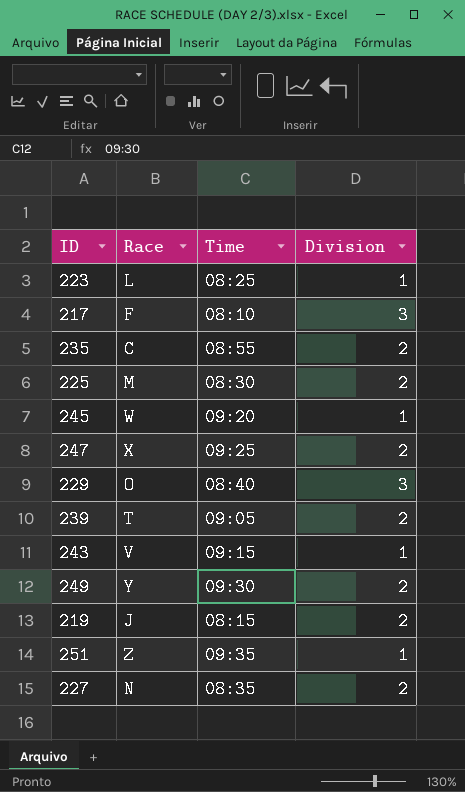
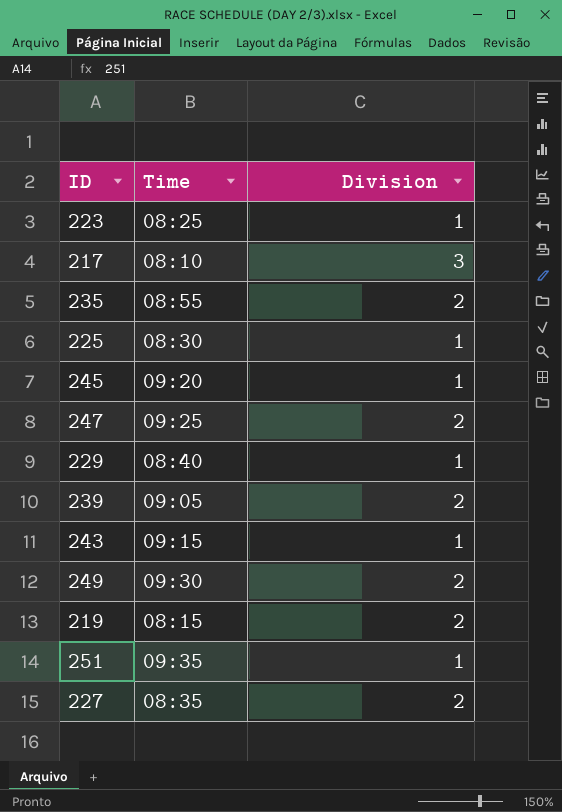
column Race | position: 2 -> none
225 | Division: 2 -> 1
229 | Division: 3 -> 1

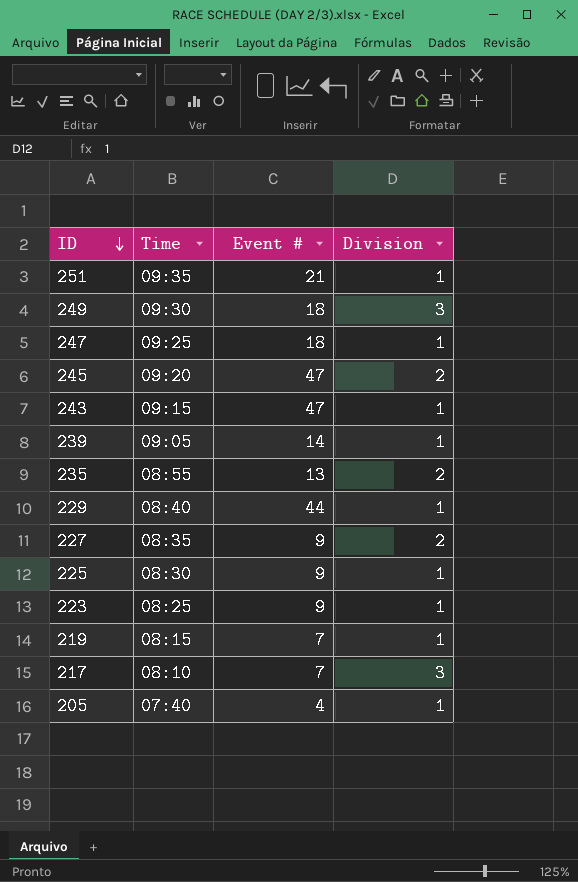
row order: none -> ID descending
column Event # | position: none -> 3
249 | Division: 2 -> 3
247 | Division: 2 -> 1
245 | Division: 1 -> 2
239 | Division: 2 -> 1
219 | Division: 2 -> 1
row 205: none -> 07:40 | 4 | 1

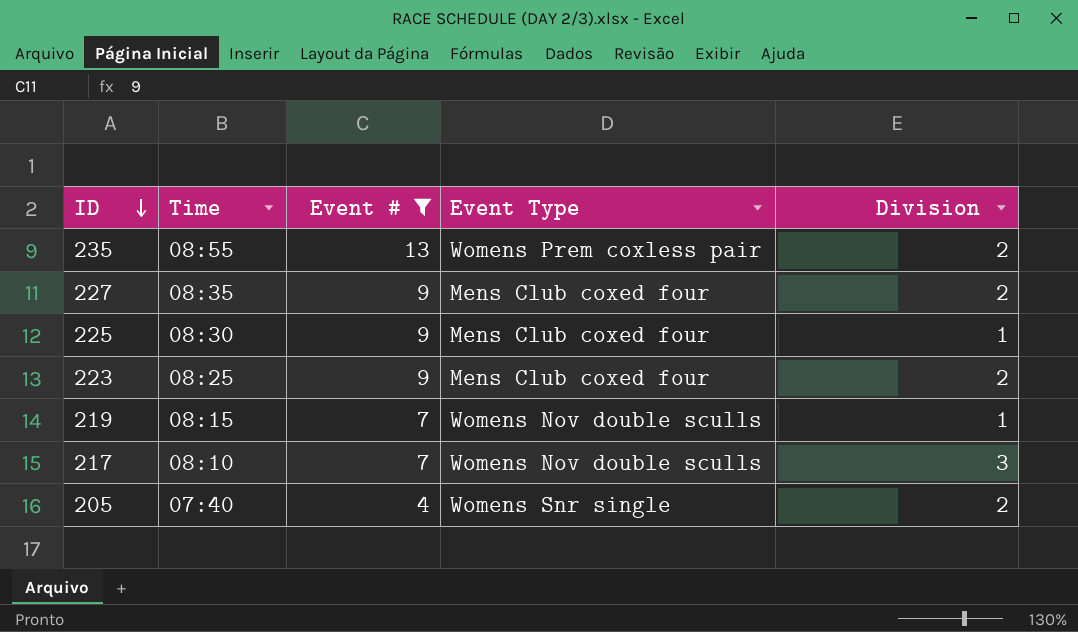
filter: none -> Event # <= 13
column Event Type | position: none -> 4
223 | Division: 1 -> 2
205 | Division: 1 -> 2

